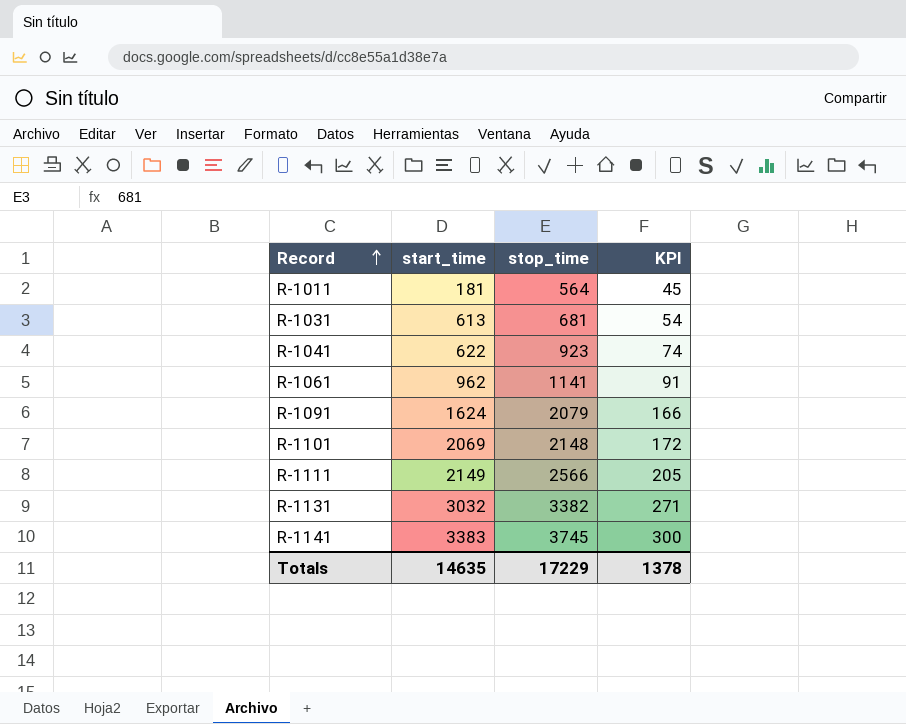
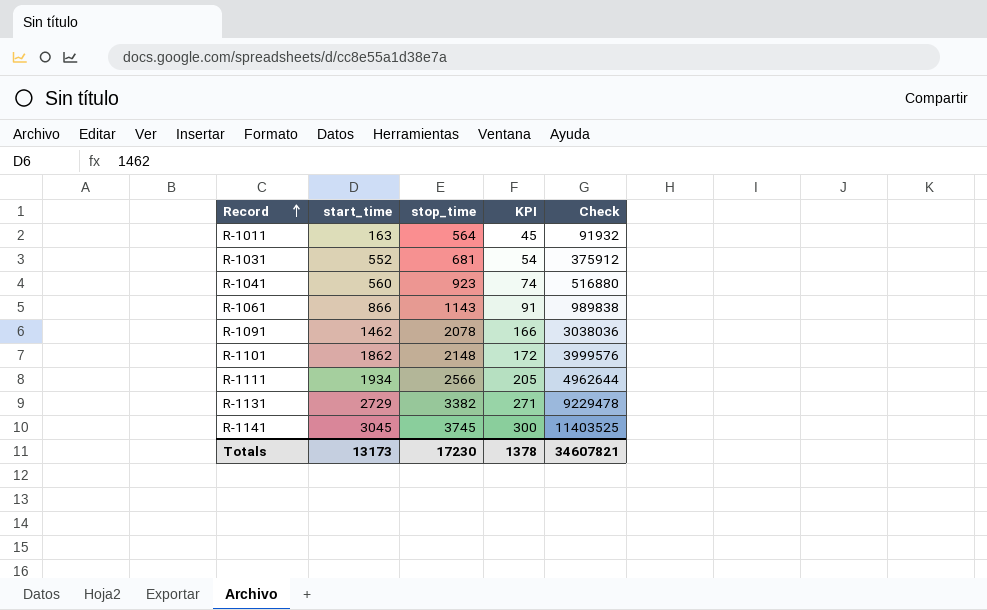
column Check | formula: none -> [start_time] * [stop_time]
R-1011 | start_time: 181 -> 163
R-1031 | start_time: 613 -> 552
R-1041 | start_time: 622 -> 560
R-1061 | start_time: 962 -> 866
R-1061 | stop_time: 1141 -> 1143
R-1091 | start_time: 1624 -> 1462
R-1091 | stop_time: 2079 -> 2078
R-1101 | start_time: 2069 -> 1862
R-1111 | start_time: 2149 -> 1934
R-1131 | start_time: 3032 -> 2729
R-1141 | start_time: 3383 -> 3045
Totals | start_time: 14635 -> 13173
Totals | stop_time: 17229 -> 17230

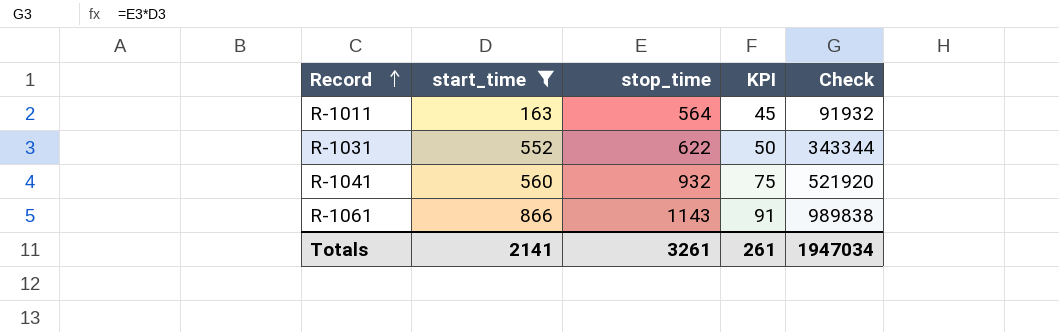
filter: none -> start_time <= 866
R-1031 | stop_time: 681 -> 622
R-1031 | KPI: 54 -> 50
R-1031 | Check: 375912 -> 343344
R-1041 | stop_time: 923 -> 932
R-1041 | KPI: 74 -> 75
R-1041 | Check: 516880 -> 521920
Totals | start_time: 13173 -> 2141
Totals | stop_time: 17230 -> 3261
Totals | KPI: 1378 -> 261
Totals | Check: 34607821 -> 1947034

